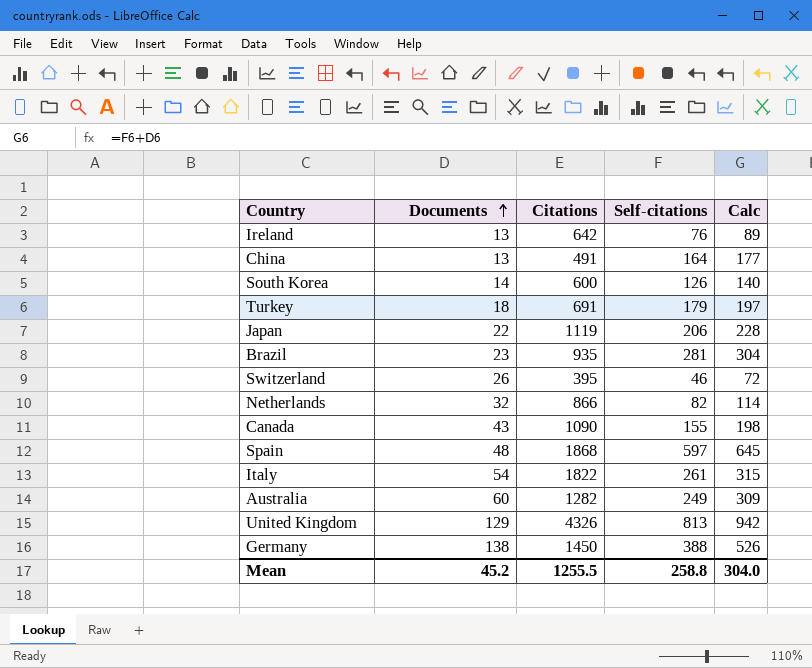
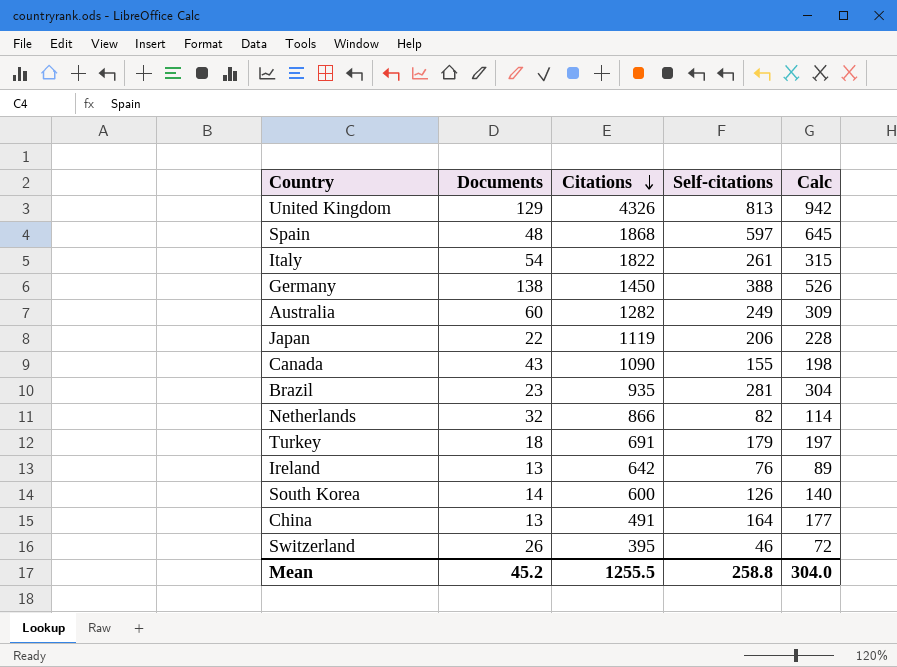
row order: Documents ascending -> Citations descending

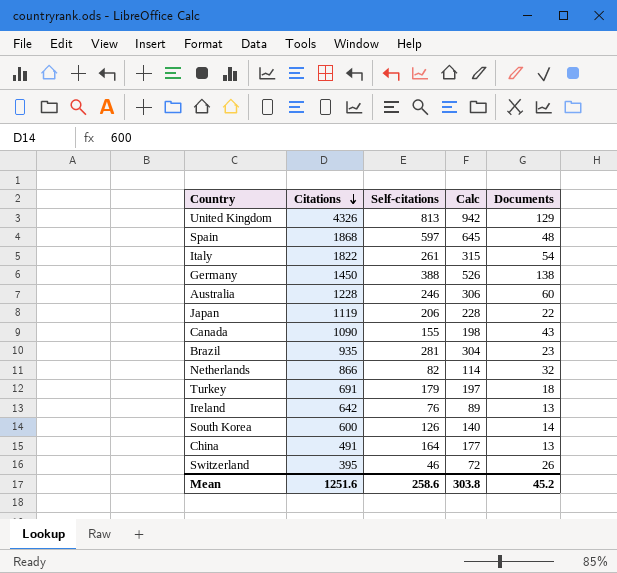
column Documents | position: 2 -> 5
Australia | Citations: 1282 -> 1228
Australia | Self-citations: 249 -> 246
Australia | Calc: 309 -> 306
Mean | Citations: 1255.5 -> 1251.6
Mean | Self-citations: 258.8 -> 258.6
Mean | Calc: 304.0 -> 303.8

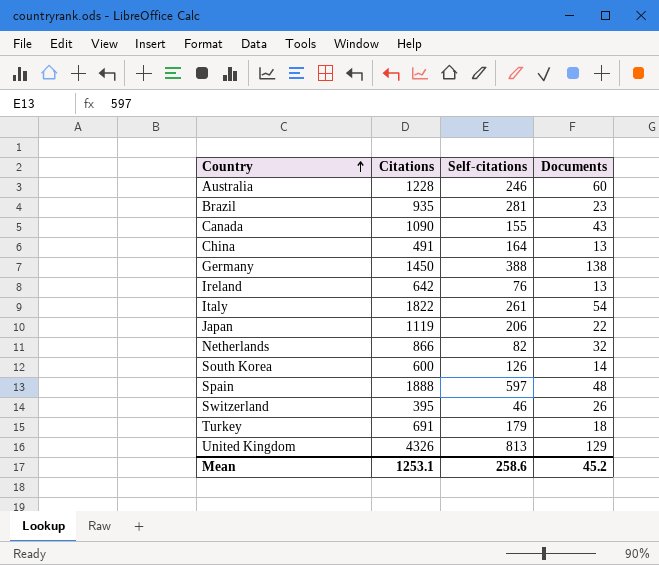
row order: Citations descending -> Country ascending
column Calc | formula: [Self-citations] + [Documents] -> none
Spain | Citations: 1868 -> 1888
Mean | Citations: 1251.6 -> 1253.1

